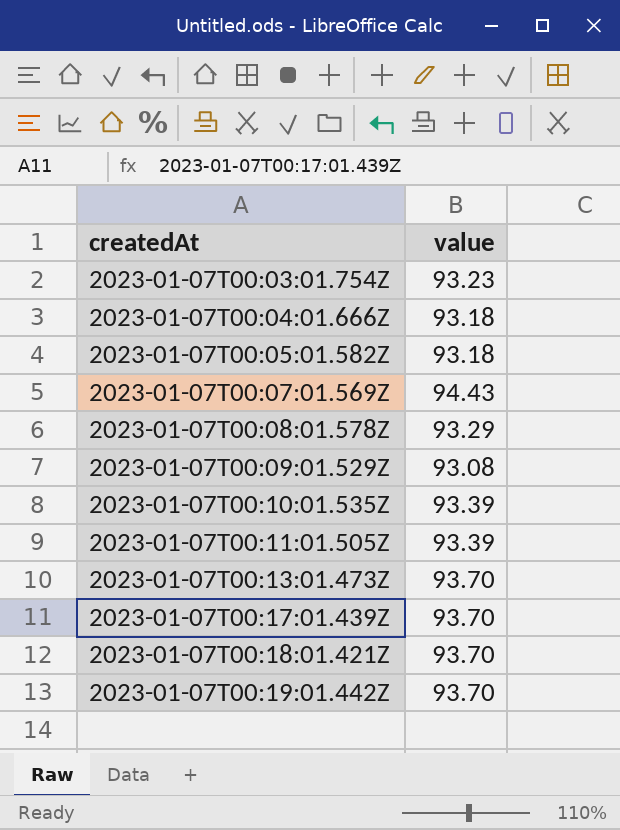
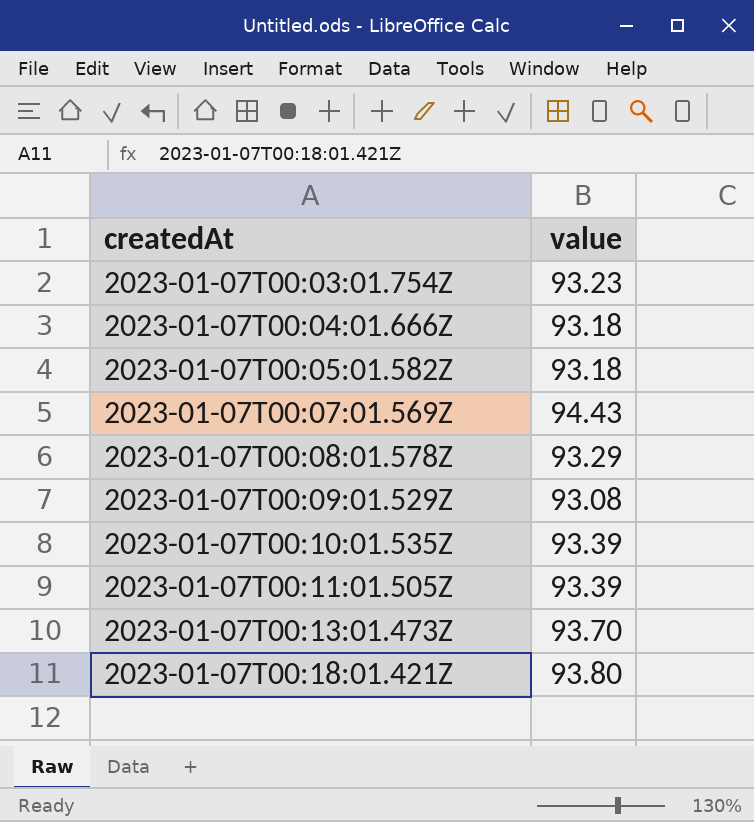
row 2023-01-07T00:17:01.439Z: 93.70 -> none
row 2023-01-07T00:19:01.442Z: 93.70 -> none
2023-01-07T00:18:01.421Z | value: 93.70 -> 93.80

